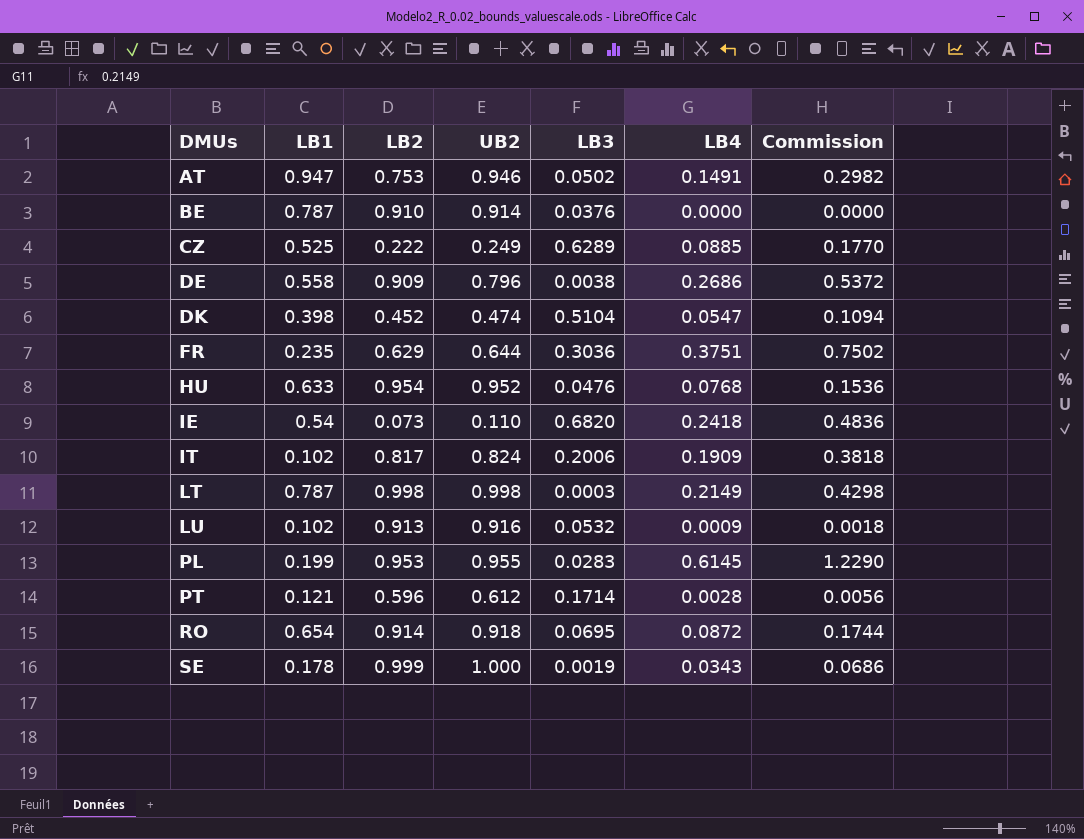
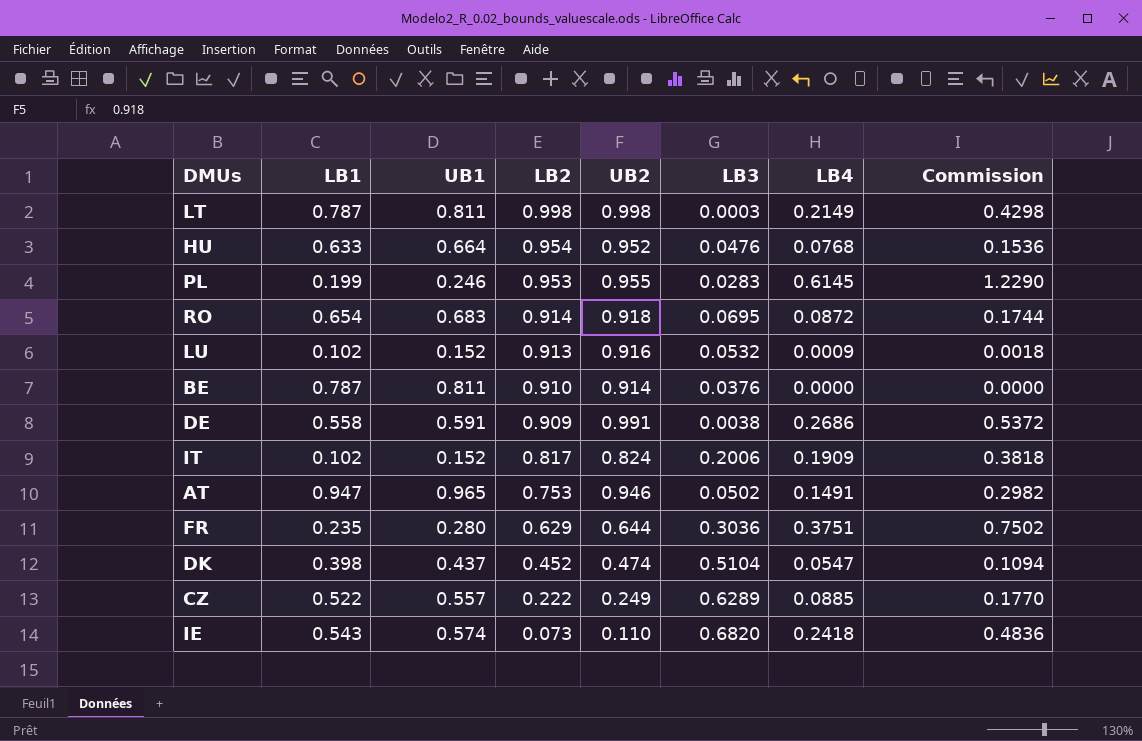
row order: DMUs ascending -> LB2 descending
column UB1 | position: none -> 3
row PT: 0.121 | 0.596 | 0.612 | 0.1714 | 0.0028 | 0.0056 -> none
row SE: 0.178 | 0.999 | 1.000 | 0.0019 | 0.0343 | 0.0686 -> none
DE | UB2: 0.796 -> 0.991
CZ | LB1: 0.525 -> 0.522
IE | LB1: 0.54 -> 0.543

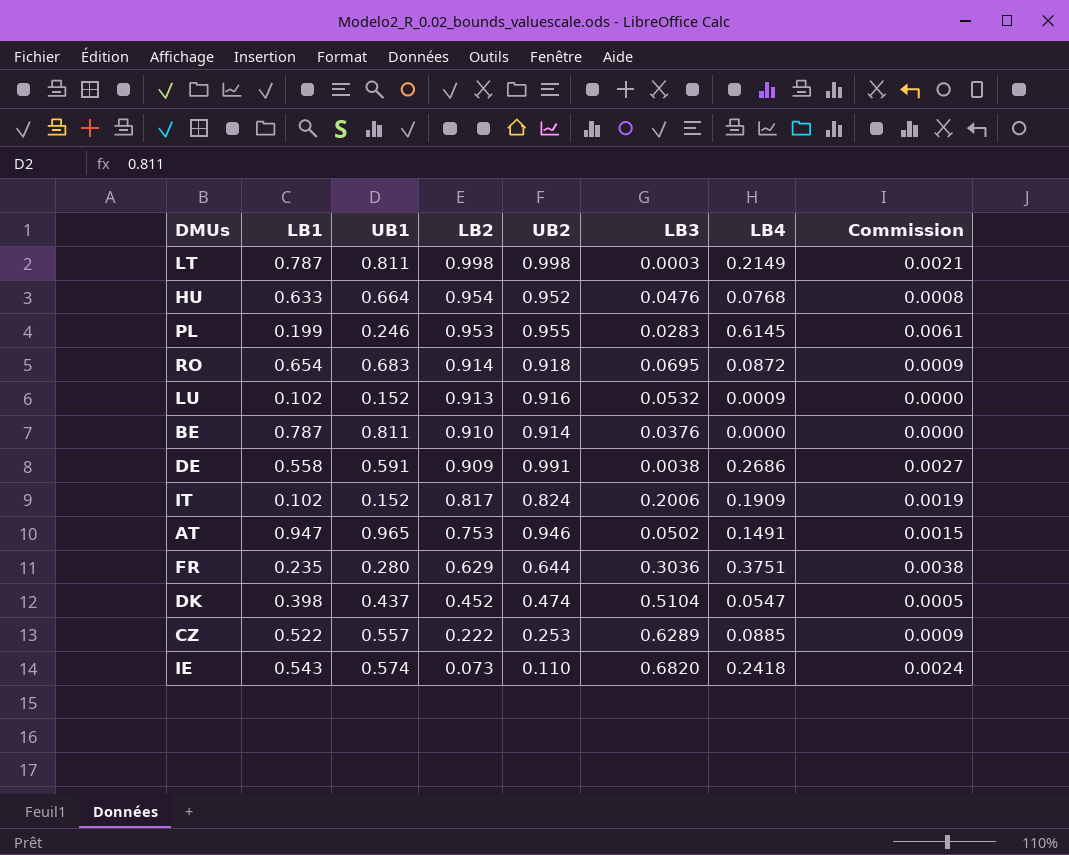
column Commission | formula: [LB4] * 2 -> [LB4] * 0.01
CZ | UB2: 0.249 -> 0.253

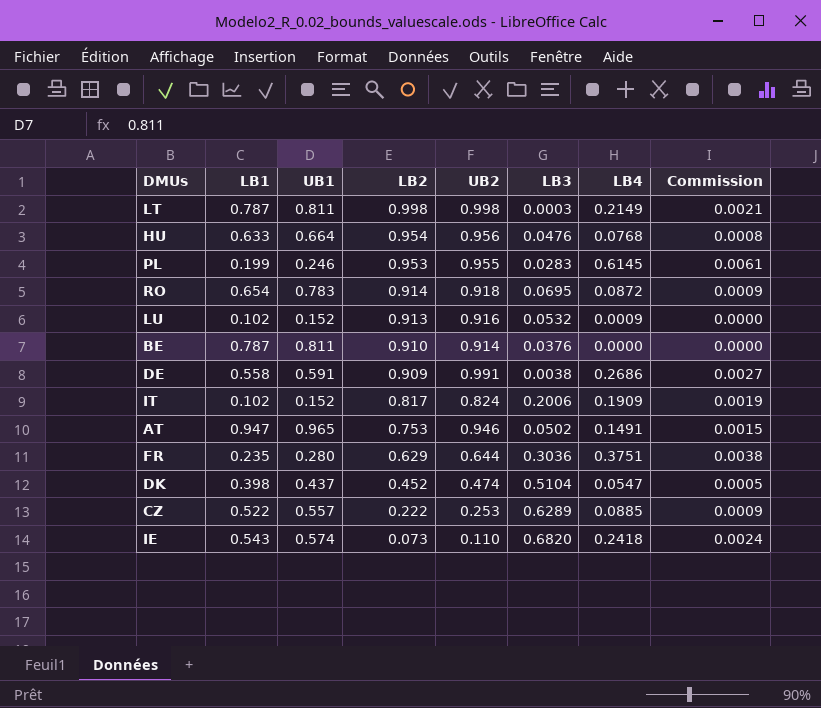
HU | UB2: 0.952 -> 0.956
RO | UB1: 0.683 -> 0.783

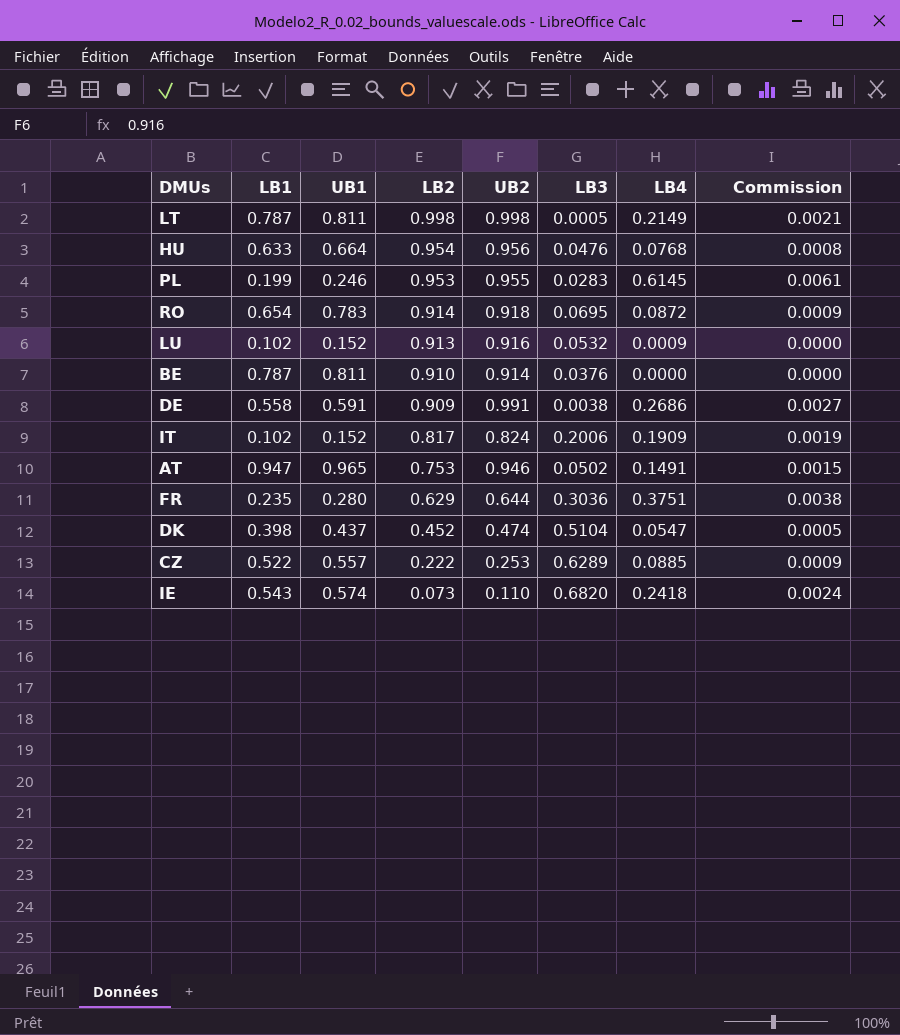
LT | LB3: 0.0003 -> 0.0005

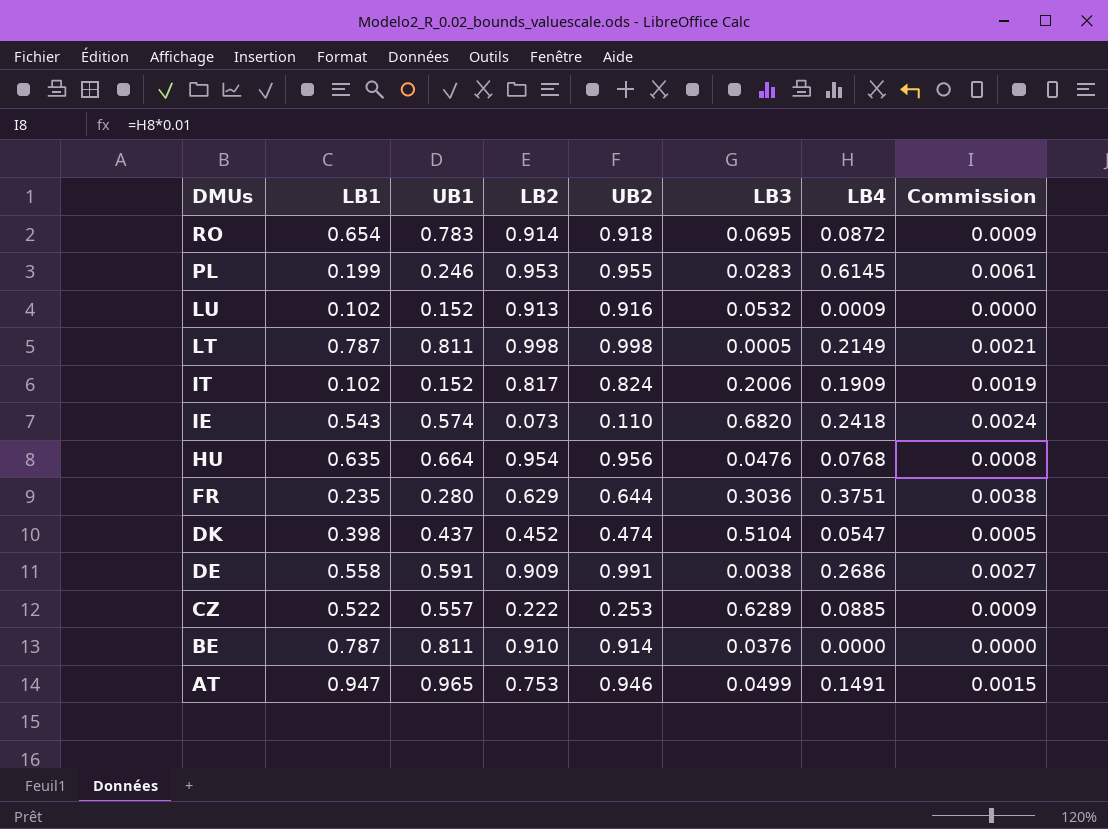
row order: LB2 descending -> DMUs descending
HU | LB1: 0.633 -> 0.635
AT | LB3: 0.0502 -> 0.0499

